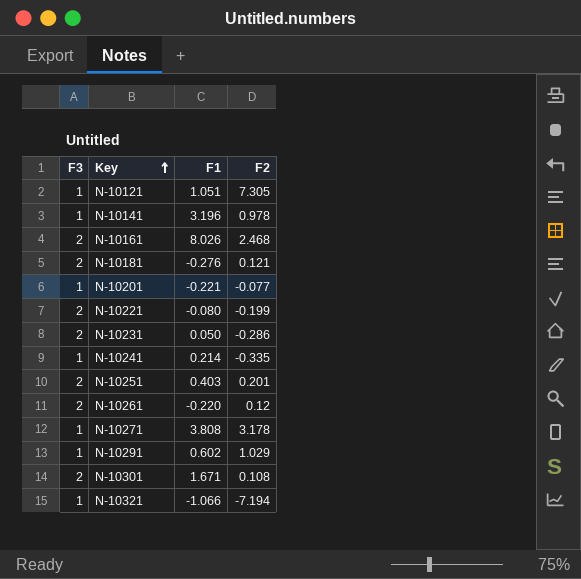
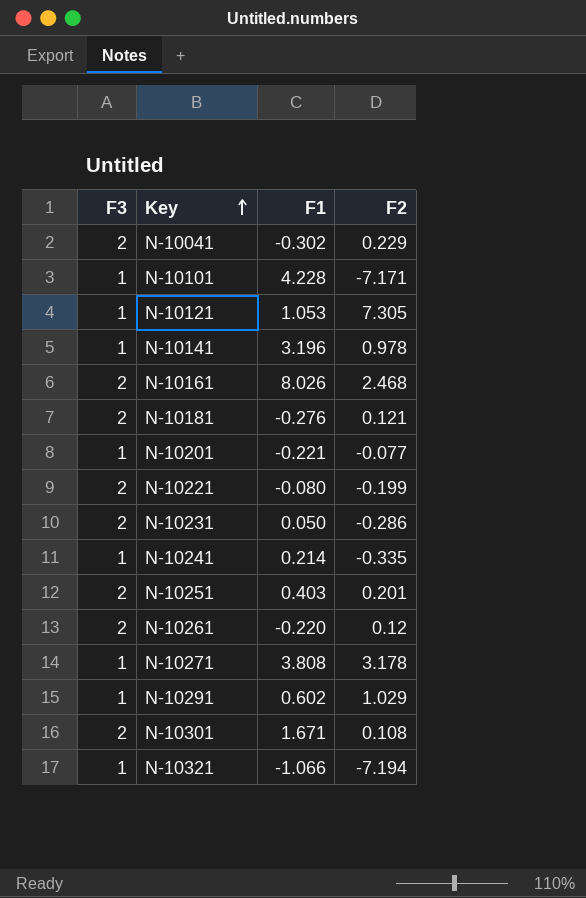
row N-10041: none -> 2 | -0.302 | 0.229
row N-10101: none -> 1 | 4.228 | -7.171
N-10121 | F1: 1.051 -> 1.053

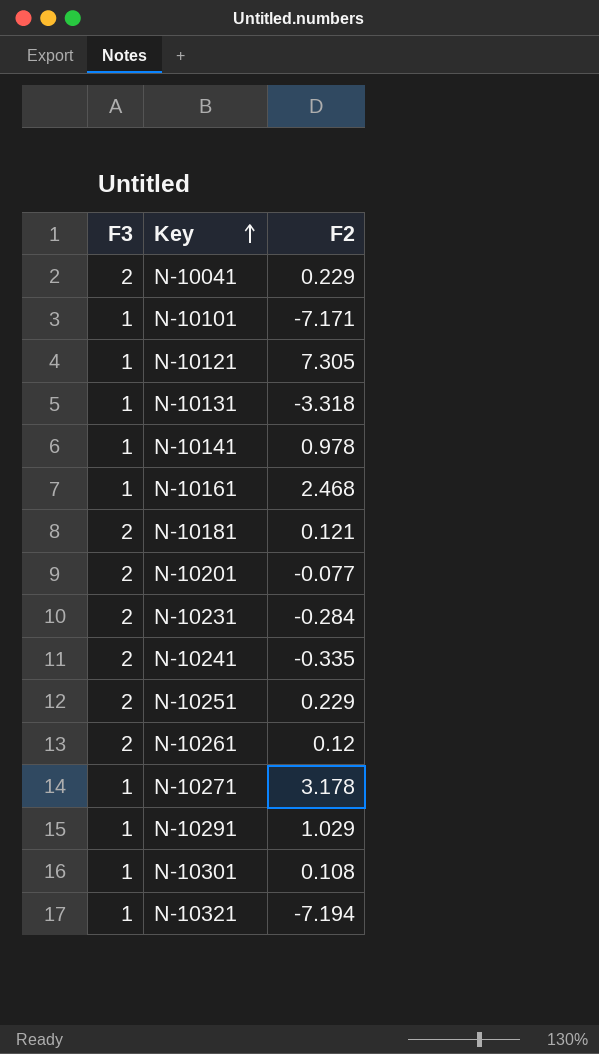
column F1 | position: 3 -> none
row N-10221: 2 | -0.080 | -0.199 -> none
row N-10131: none -> 1 | -3.318
N-10161 | F3: 2 -> 1
N-10201 | F3: 1 -> 2
N-10231 | F2: -0.286 -> -0.284
N-10241 | F3: 1 -> 2
N-10251 | F2: 0.201 -> 0.229
N-10301 | F3: 2 -> 1

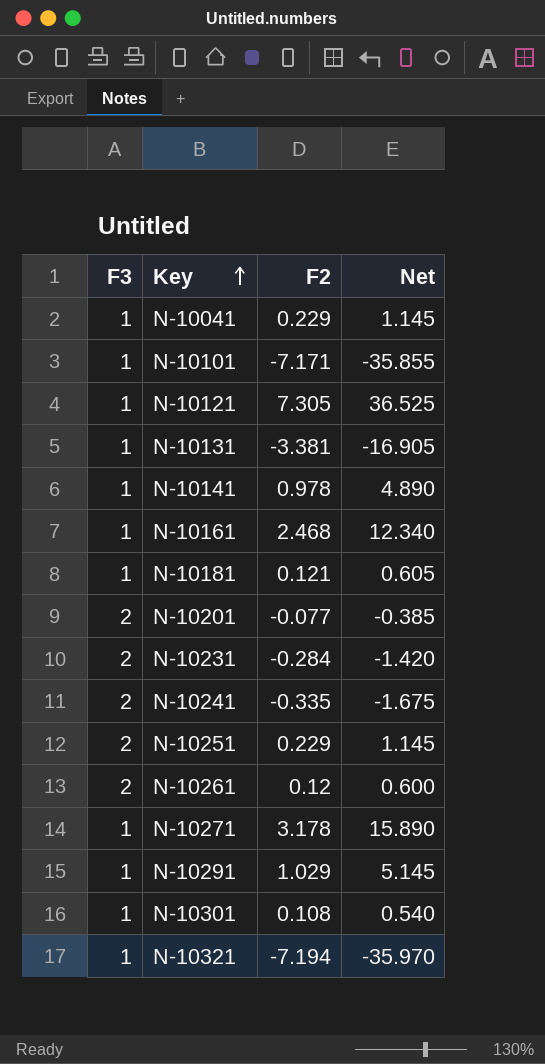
column Net | formula: none -> [F2] * 5
N-10041 | F3: 2 -> 1
N-10131 | F2: -3.318 -> -3.381
N-10181 | F3: 2 -> 1

